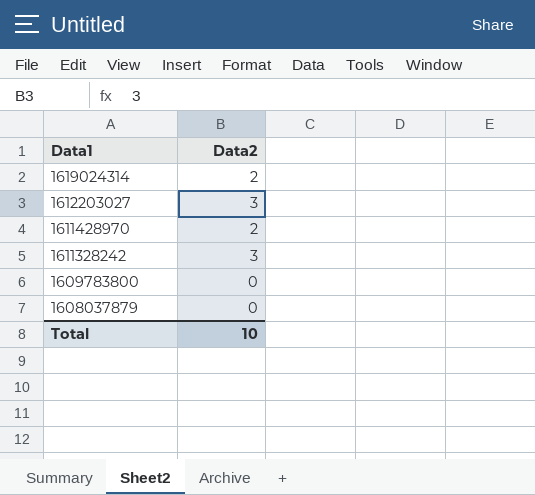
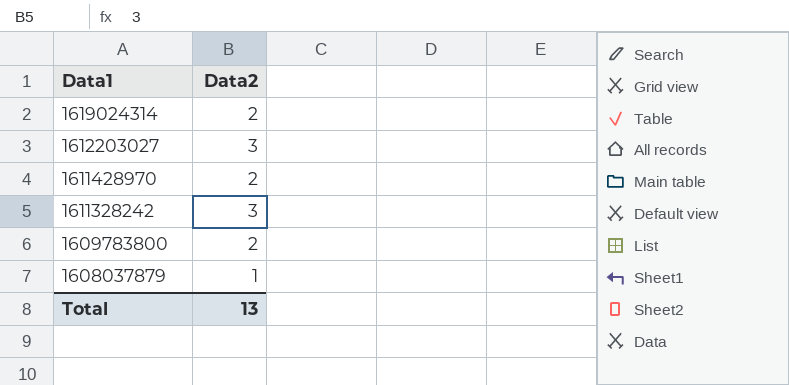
1609783800 | Data2: 0 -> 2
1608037879 | Data2: 0 -> 1
Total | Data2: 10 -> 13

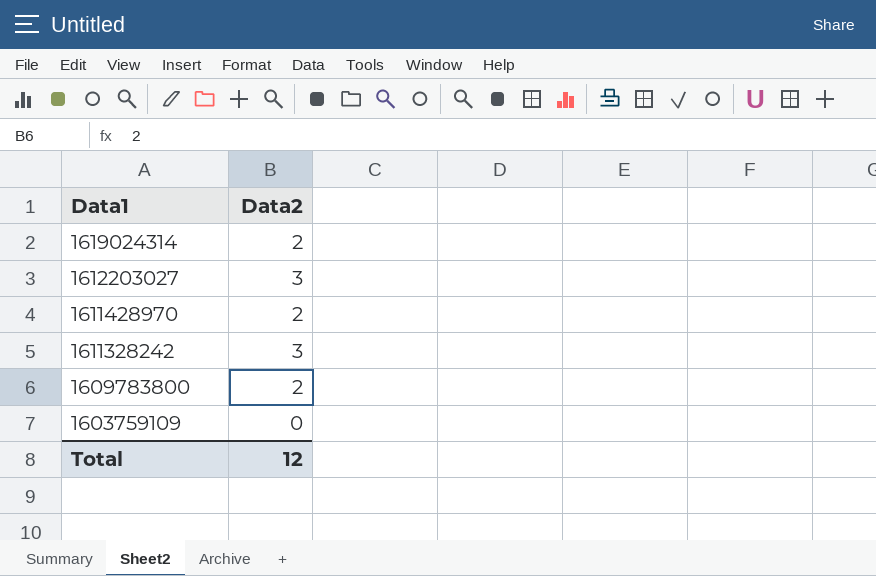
row 1608037879: 1 -> none
row 1603759109: none -> 0
Total | Data2: 13 -> 12

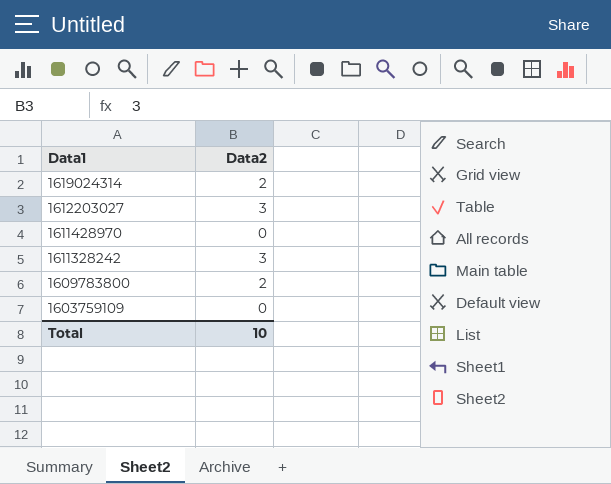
1611428970 | Data2: 2 -> 0
Total | Data2: 12 -> 10

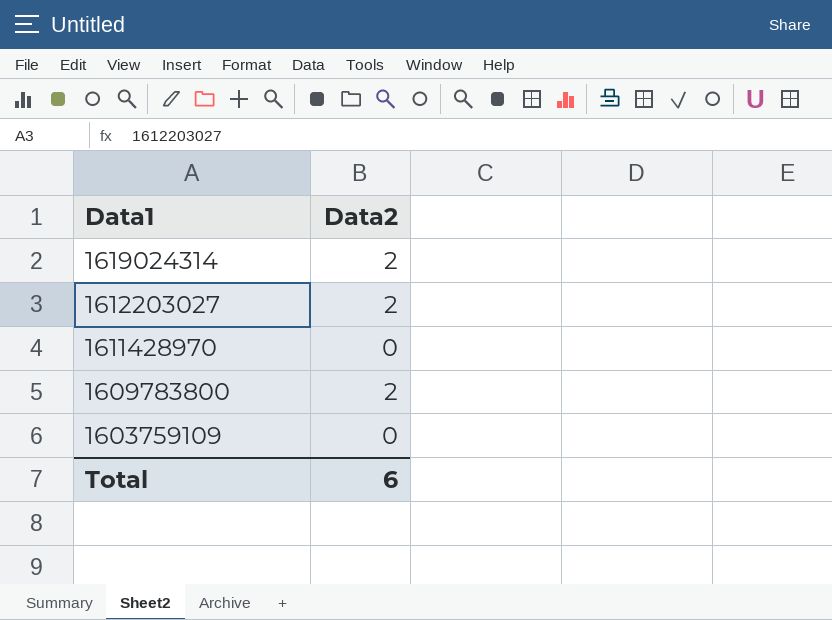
row 1611328242: 3 -> none
1612203027 | Data2: 3 -> 2
Total | Data2: 10 -> 6

